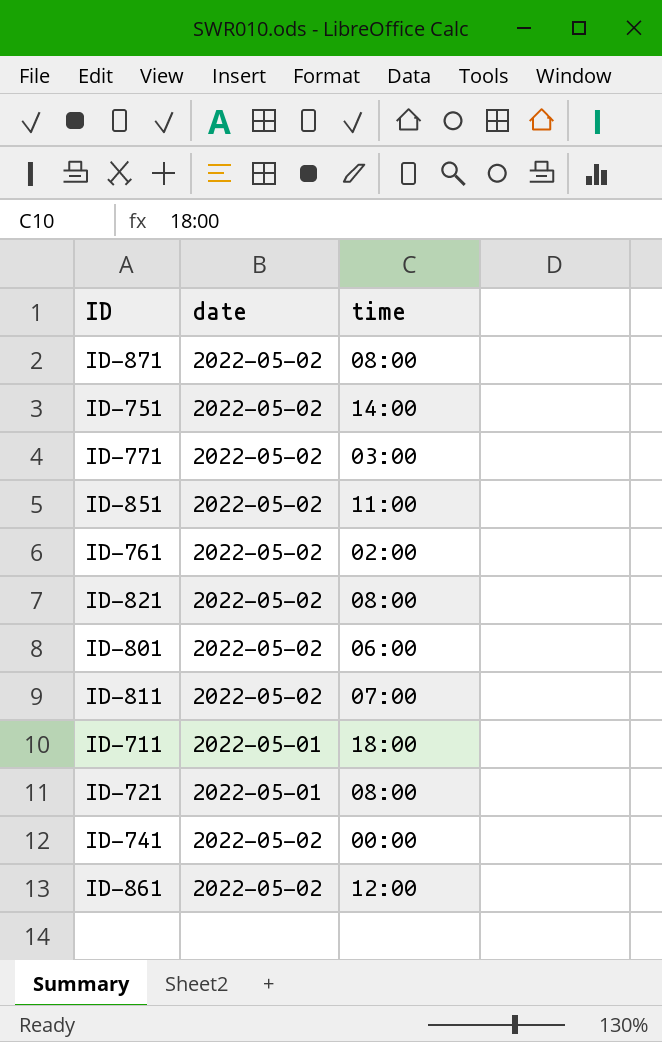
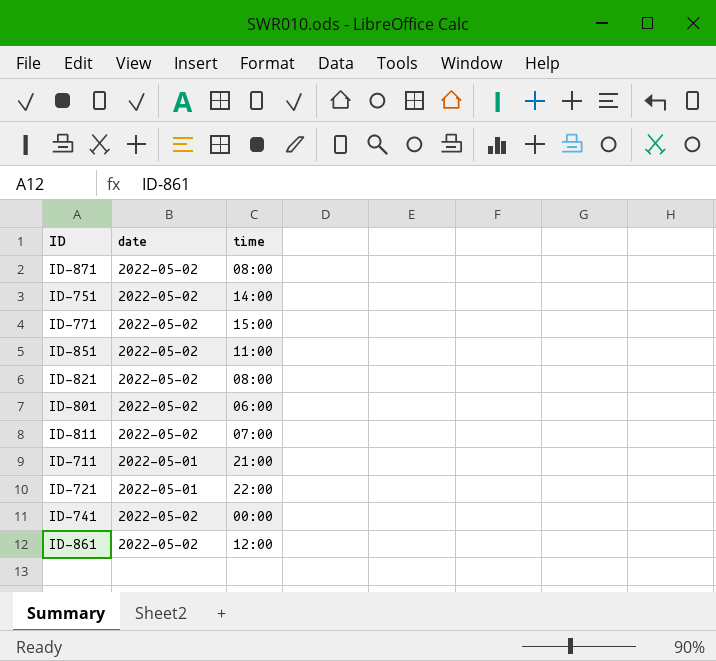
row ID-761: 2022-05-02 | 02:00 -> none
ID-771 | time: 03:00 -> 15:00
ID-711 | time: 18:00 -> 21:00
ID-721 | time: 08:00 -> 22:00

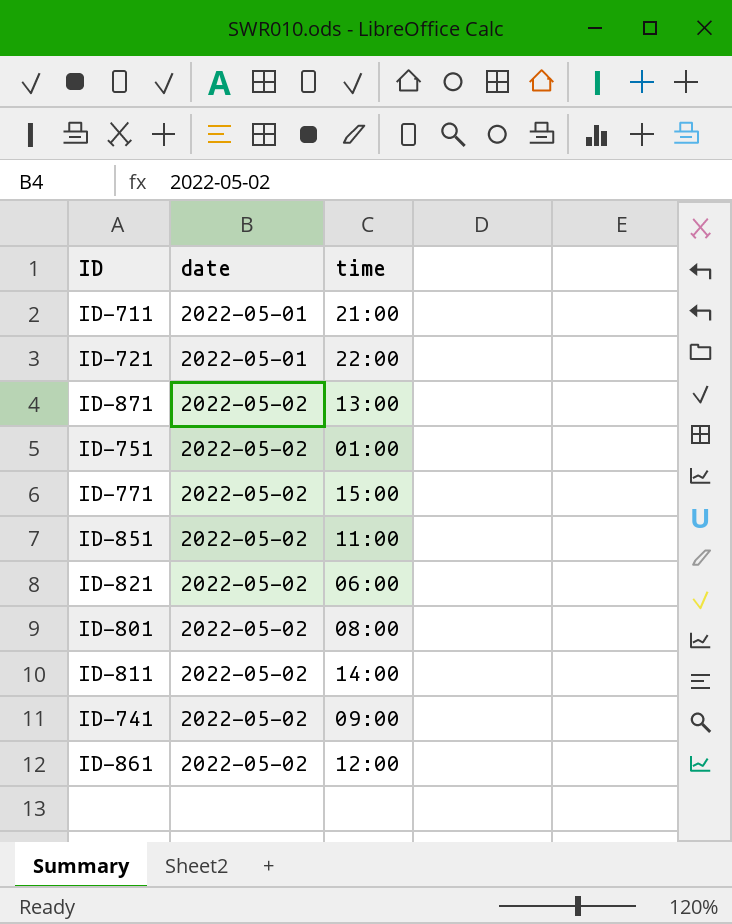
row order: none -> date ascending
ID-871 | time: 08:00 -> 13:00
ID-751 | time: 14:00 -> 01:00
ID-821 | time: 08:00 -> 06:00
ID-801 | time: 06:00 -> 08:00
ID-811 | time: 07:00 -> 14:00
ID-741 | time: 00:00 -> 09:00

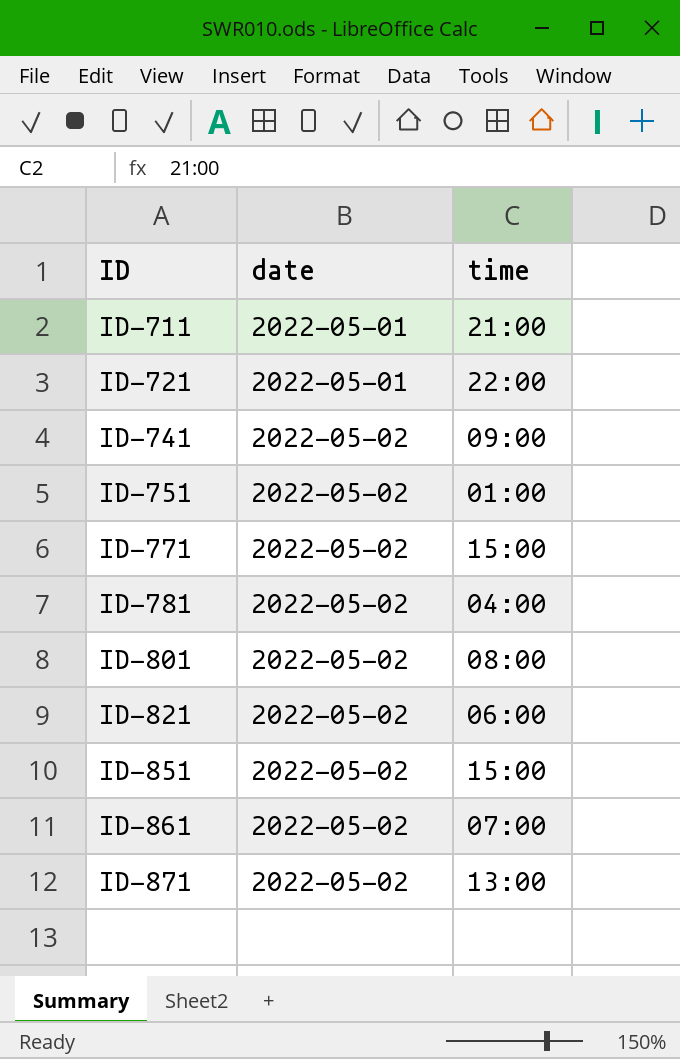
row order: date ascending -> ID ascending
row ID-811: 2022-05-02 | 14:00 -> none
row ID-781: none -> 2022-05-02 | 04:00
ID-851 | time: 11:00 -> 15:00
ID-861 | time: 12:00 -> 07:00

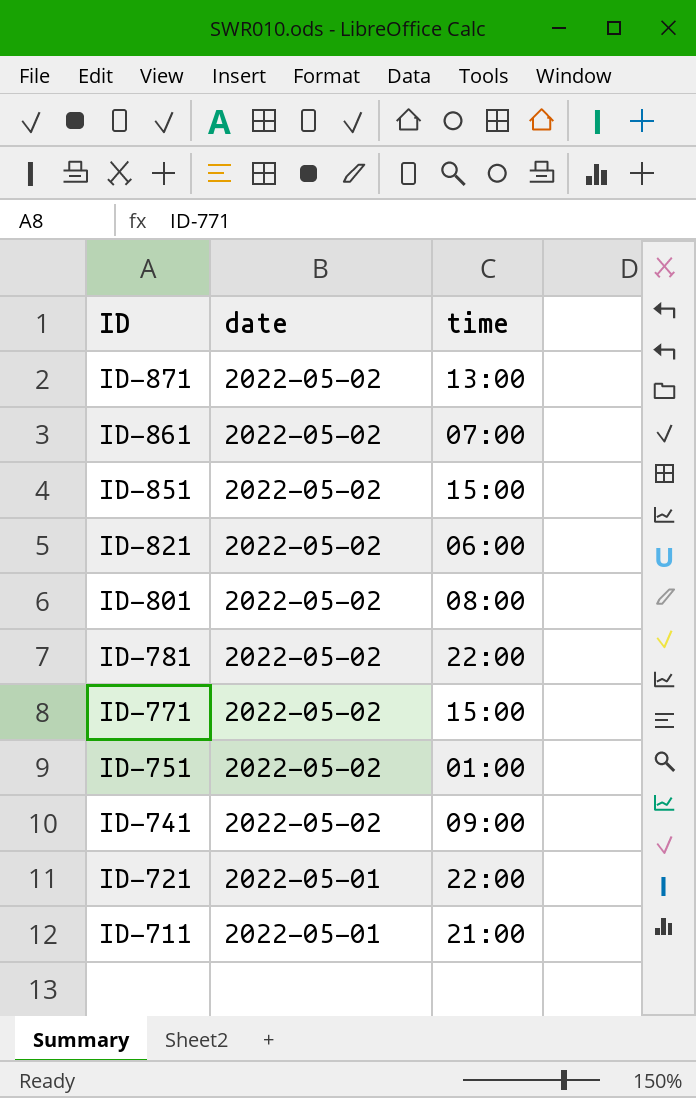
row order: ID ascending -> ID descending
ID-781 | time: 04:00 -> 22:00

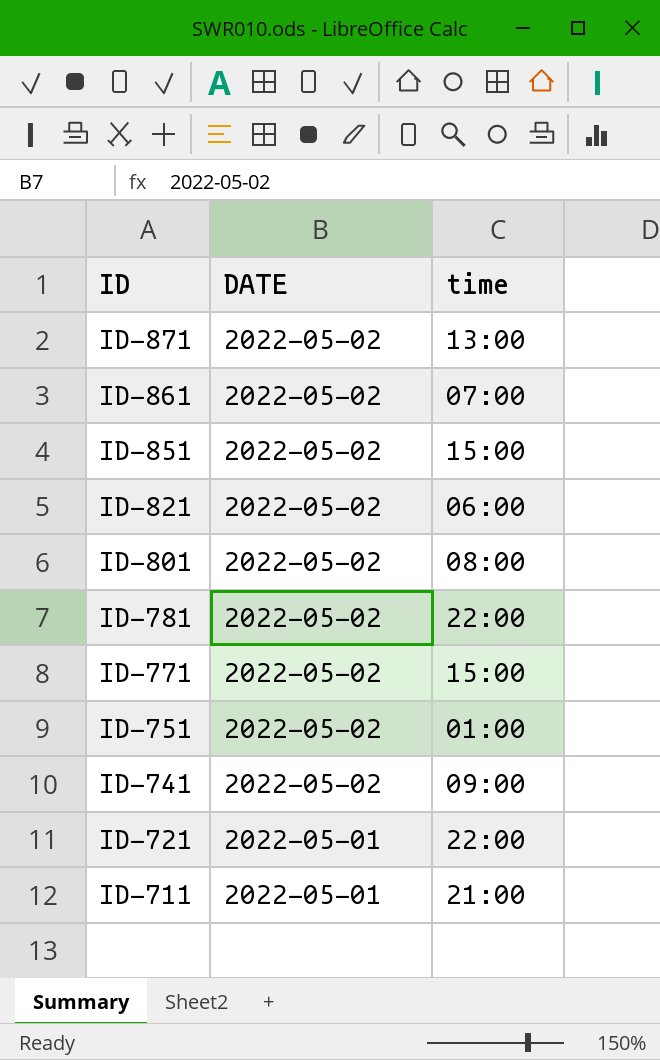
column name: date -> DATE

